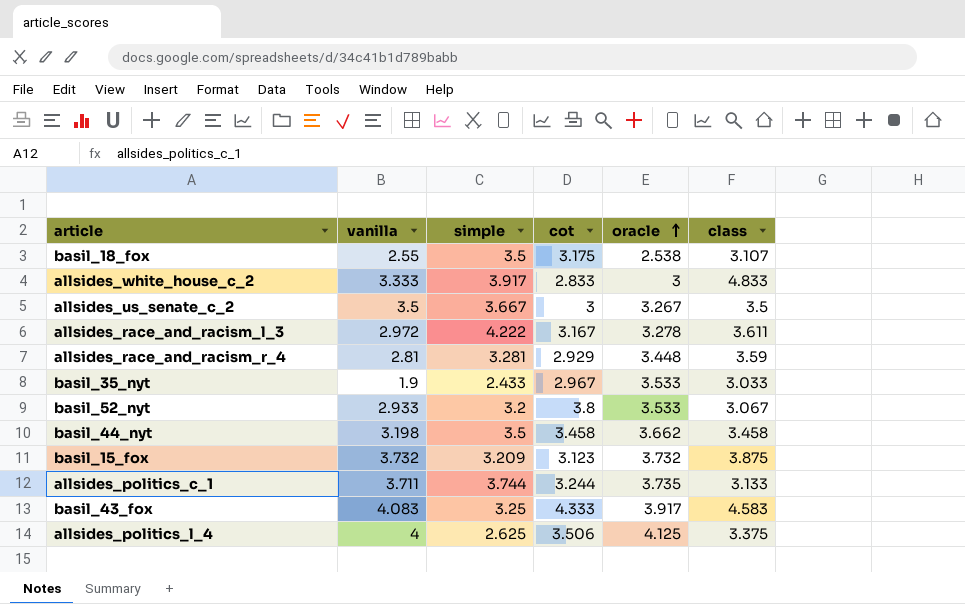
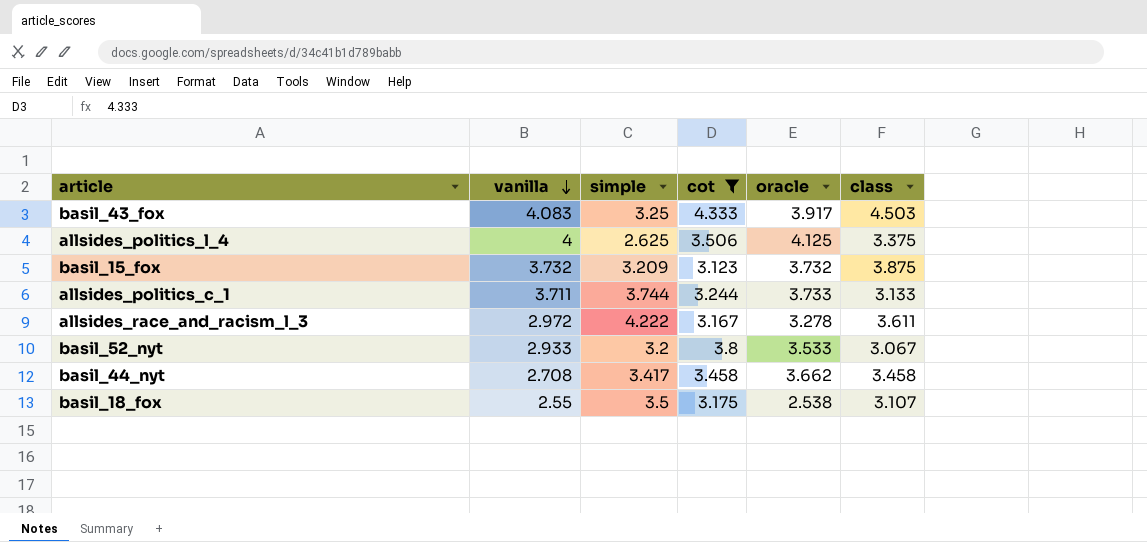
filter: none -> cot >= 3.123
row order: oracle ascending -> vanilla descending
basil_43_fox | class: 4.583 -> 4.503
allsides_politics_c_1 | oracle: 3.735 -> 3.733
basil_44_nyt | vanilla: 3.198 -> 2.708
basil_44_nyt | simple: 3.5 -> 3.417

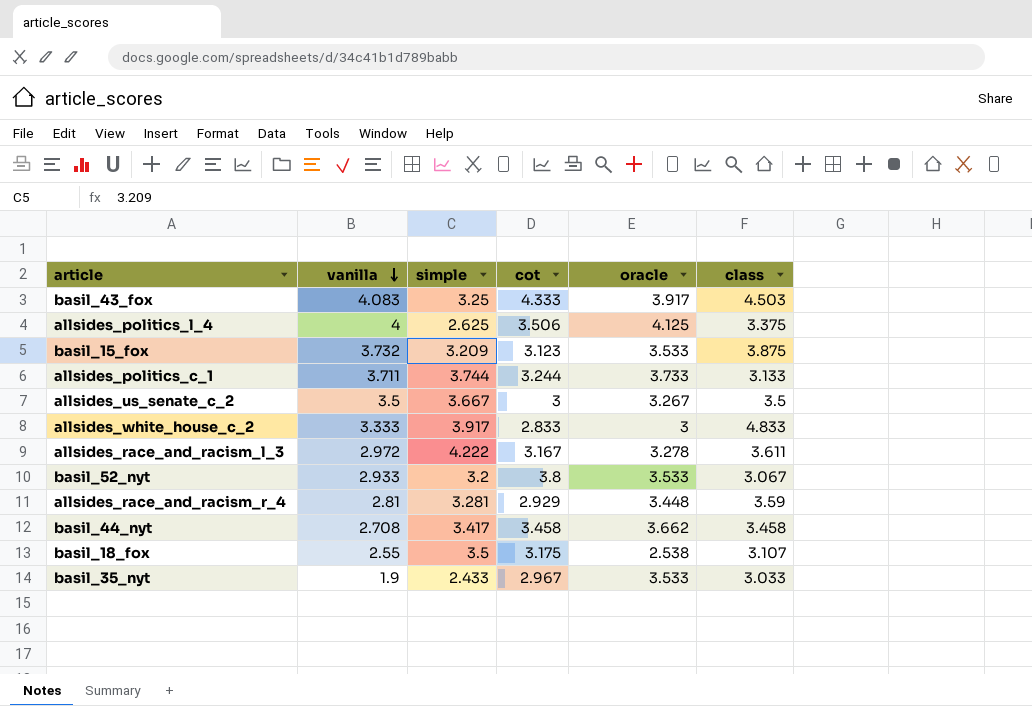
filter: cot >= 3.123 -> none
basil_15_fox | oracle: 3.732 -> 3.533

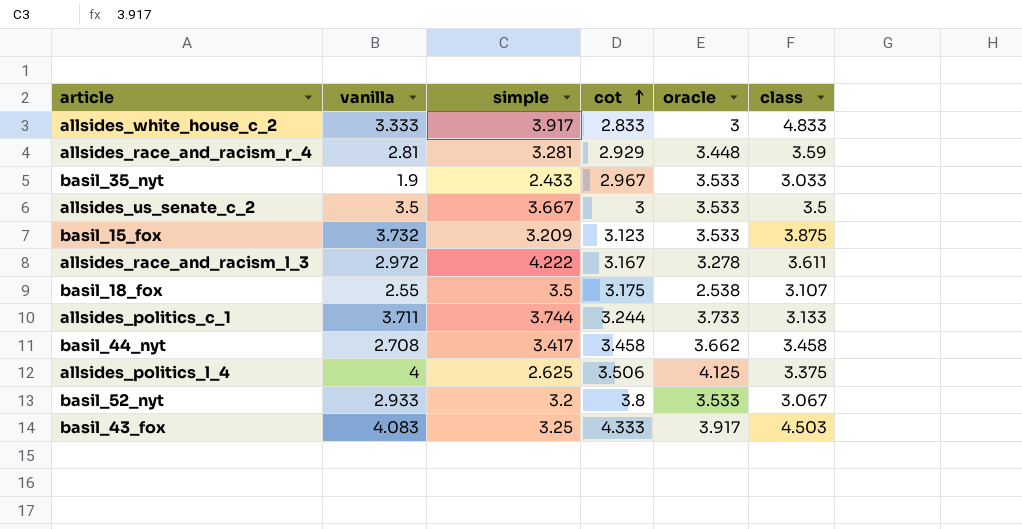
row order: vanilla descending -> cot ascending
allsides_us_senate_c_2 | oracle: 3.267 -> 3.533

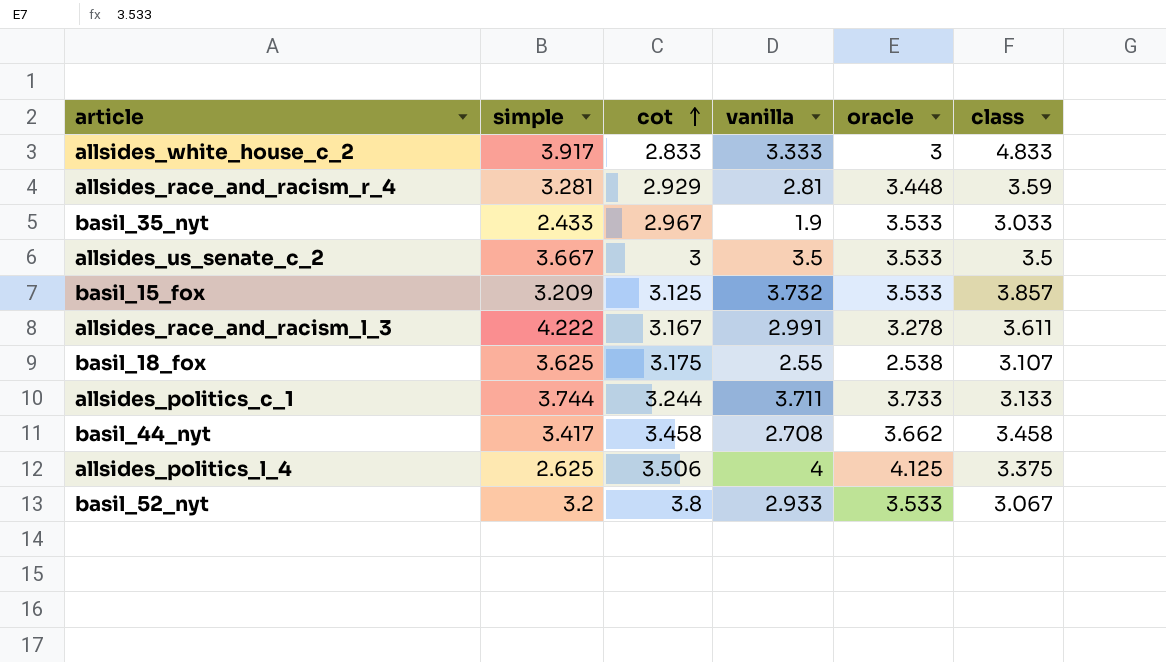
column vanilla | position: 2 -> 4
row basil_43_fox: 4.083 | 3.25 | 4.333 | 3.917 | 4.503 -> none
basil_15_fox | cot: 3.123 -> 3.125
basil_15_fox | class: 3.875 -> 3.857
allsides_race_and_racism_l_3 | vanilla: 2.972 -> 2.991
basil_18_fox | simple: 3.5 -> 3.625

